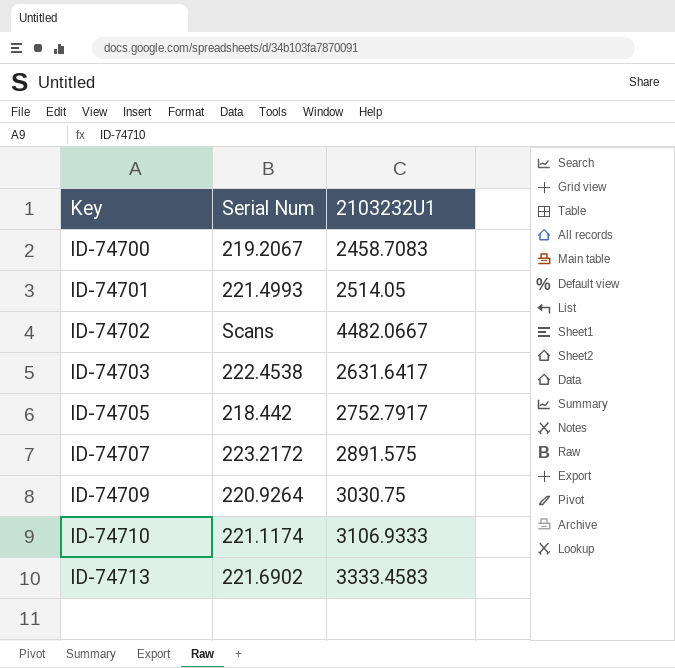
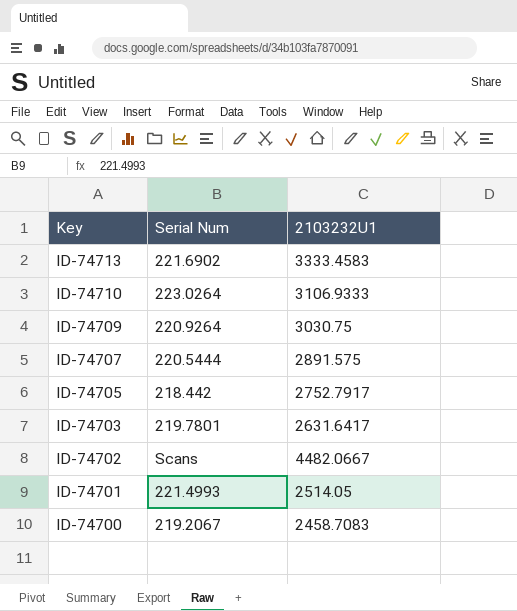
row order: Key ascending -> Key descending
ID-74710 | Serial Num: 221.1174 -> 223.0264
ID-74707 | Serial Num: 223.2172 -> 220.5444
ID-74703 | Serial Num: 222.4538 -> 219.7801

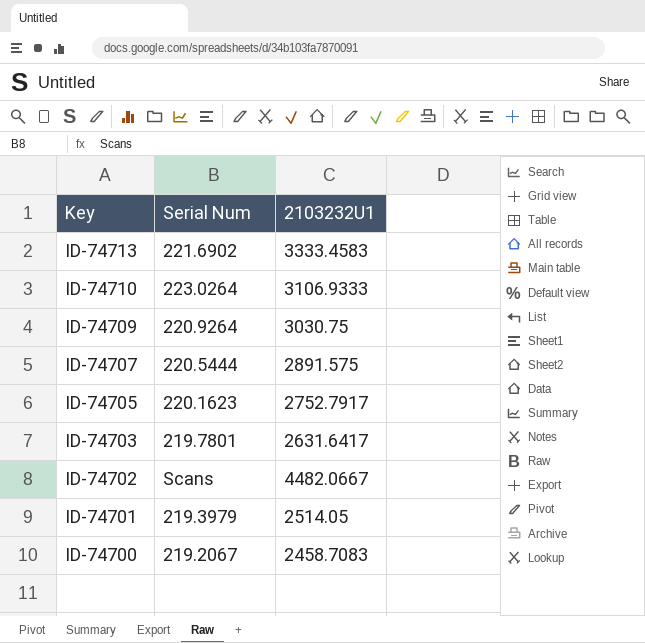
ID-74705 | Serial Num: 218.442 -> 220.1623
ID-74701 | Serial Num: 221.4993 -> 219.3979

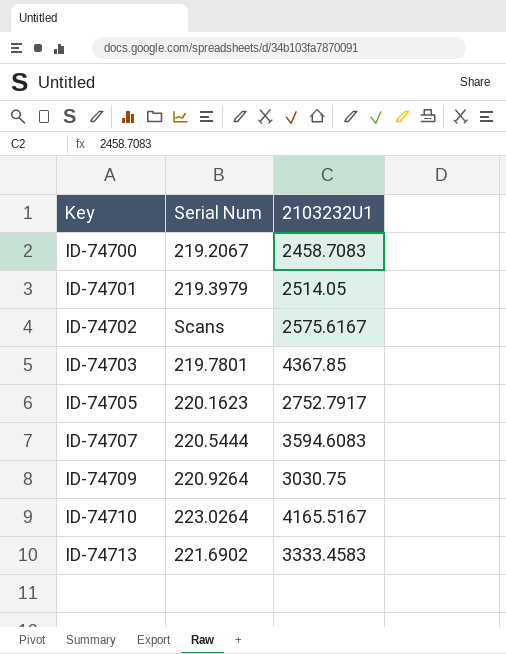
row order: Key descending -> Key ascending
ID-74702 | 2103232U1: 4482.0667 -> 2575.6167
ID-74703 | 2103232U1: 2631.6417 -> 4367.85
ID-74707 | 2103232U1: 2891.575 -> 3594.6083
ID-74710 | 2103232U1: 3106.9333 -> 4165.5167

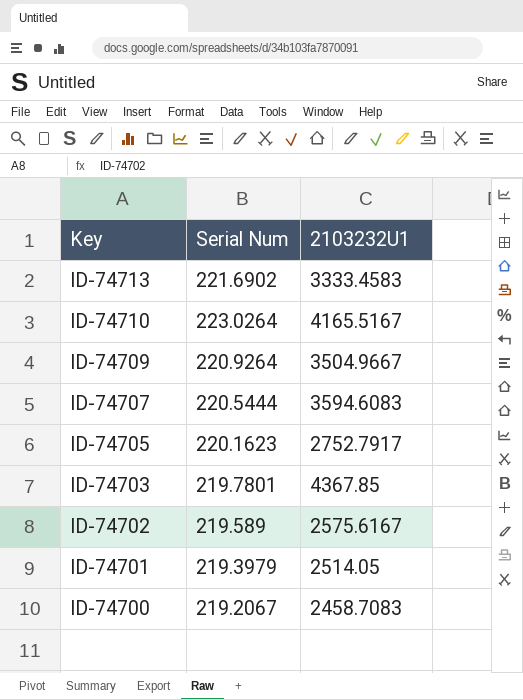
row order: Key ascending -> Key descending
ID-74709 | 2103232U1: 3030.75 -> 3504.9667
ID-74702 | Serial Num: Scans -> 219.589

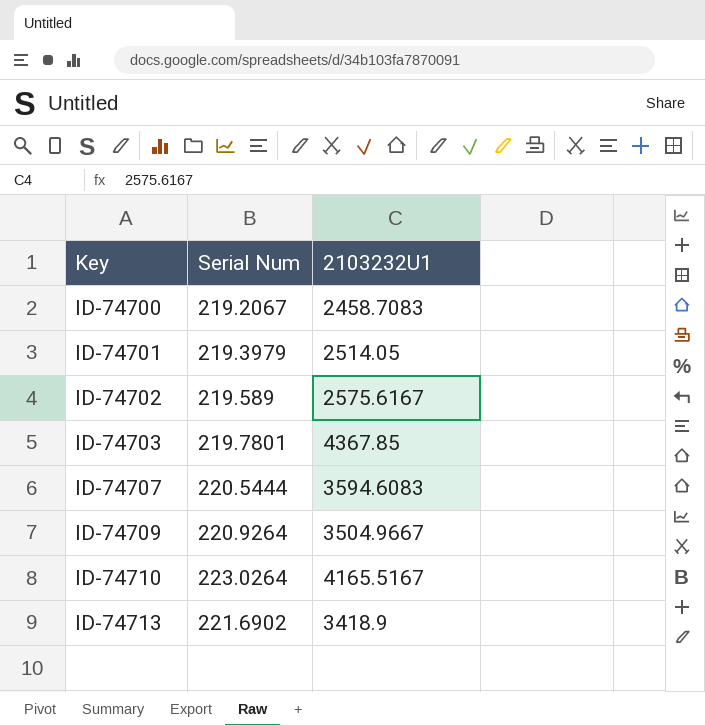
row order: Key descending -> Key ascending
row ID-74705: 220.1623 | 2752.7917 -> none
ID-74713 | 2103232U1: 3333.4583 -> 3418.9

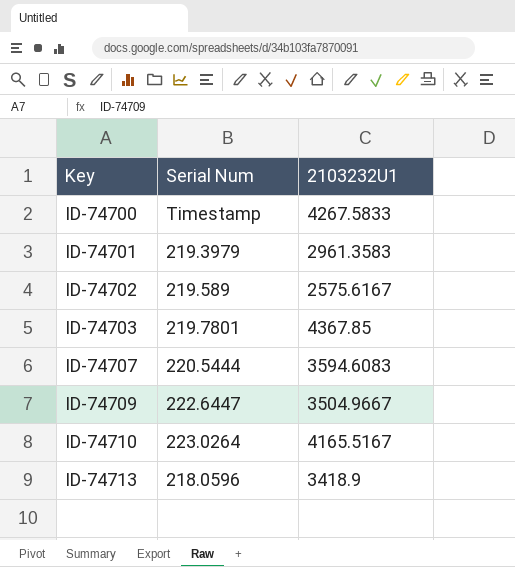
ID-74700 | Serial Num: 219.2067 -> Timestamp
ID-74700 | 2103232U1: 2458.7083 -> 4267.5833
ID-74701 | 2103232U1: 2514.05 -> 2961.3583
ID-74709 | Serial Num: 220.9264 -> 222.6447
ID-74713 | Serial Num: 221.6902 -> 218.0596

